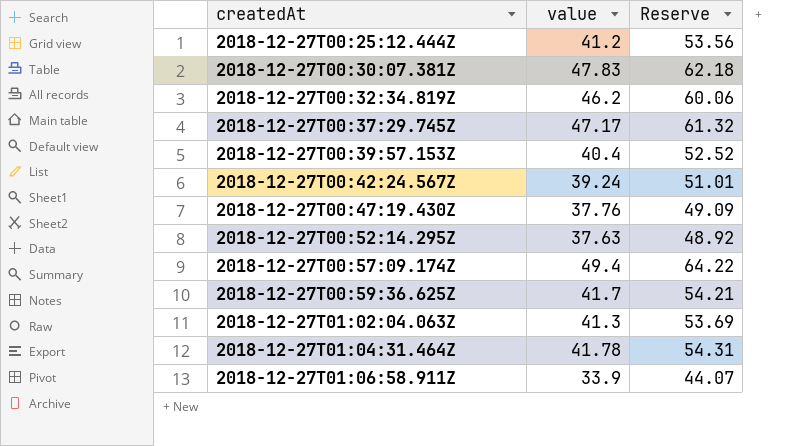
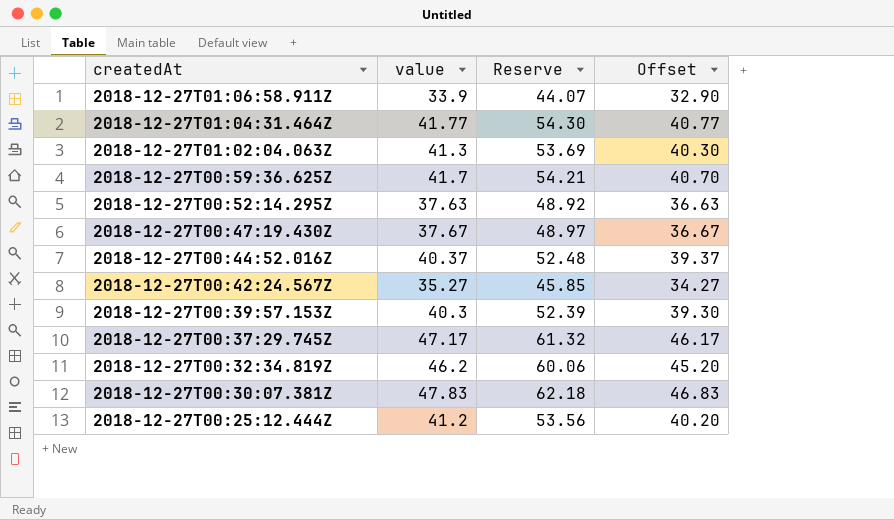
row order: createdAt ascending -> createdAt descending
column Offset | formula: none -> [value] - 1
row 2018-12-27T00:57:09.174Z: 49.4 | 64.22 -> none
2018-12-27T01:04:31.464Z | value: 41.78 -> 41.77
2018-12-27T01:04:31.464Z | Reserve: 54.31 -> 54.30
2018-12-27T00:47:19.430Z | value: 37.76 -> 37.67
2018-12-27T00:47:19.430Z | Reserve: 49.09 -> 48.97
row 2018-12-27T00:44:52.016Z: none -> 40.37 | 52.48 | 39.37
2018-12-27T00:42:24.567Z | value: 39.24 -> 35.27
2018-12-27T00:42:24.567Z | Reserve: 51.01 -> 45.85
2018-12-27T00:39:57.153Z | value: 40.4 -> 40.3
2018-12-27T00:39:57.153Z | Reserve: 52.52 -> 52.39

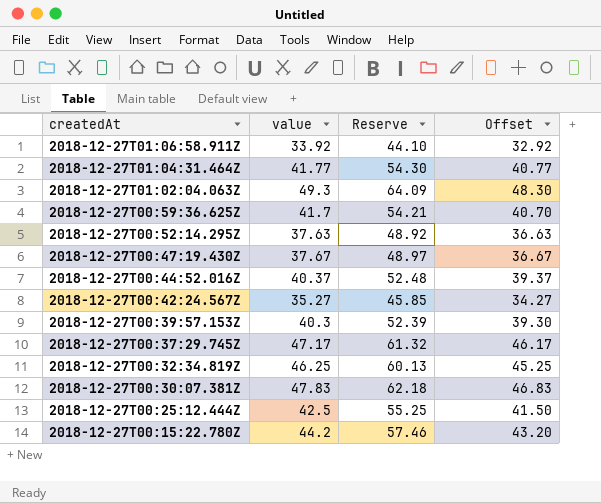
2018-12-27T01:06:58.911Z | value: 33.9 -> 33.92
2018-12-27T01:06:58.911Z | Reserve: 44.07 -> 44.10
2018-12-27T01:06:58.911Z | Offset: 32.90 -> 32.92
2018-12-27T01:02:04.063Z | value: 41.3 -> 49.3
2018-12-27T01:02:04.063Z | Reserve: 53.69 -> 64.09
2018-12-27T01:02:04.063Z | Offset: 40.30 -> 48.30
2018-12-27T00:32:34.819Z | value: 46.2 -> 46.25
2018-12-27T00:32:34.819Z | Reserve: 60.06 -> 60.13
2018-12-27T00:32:34.819Z | Offset: 45.20 -> 45.25
2018-12-27T00:25:12.444Z | value: 41.2 -> 42.5
2018-12-27T00:25:12.444Z | Reserve: 53.56 -> 55.25
2018-12-27T00:25:12.444Z | Offset: 40.20 -> 41.50
row 2018-12-27T00:15:22.780Z: none -> 44.2 | 57.46 | 43.20

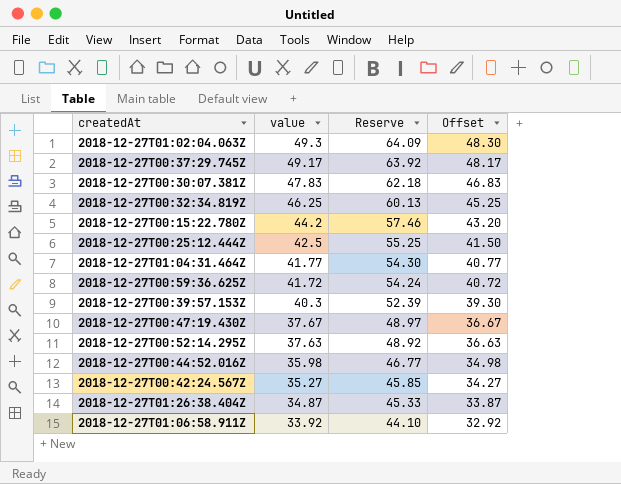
row order: createdAt descending -> value descending
2018-12-27T00:37:29.745Z | value: 47.17 -> 49.17
2018-12-27T00:37:29.745Z | Reserve: 61.32 -> 63.92
2018-12-27T00:37:29.745Z | Offset: 46.17 -> 48.17
2018-12-27T00:59:36.625Z | value: 41.7 -> 41.72
2018-12-27T00:59:36.625Z | Reserve: 54.21 -> 54.24
2018-12-27T00:59:36.625Z | Offset: 40.70 -> 40.72
2018-12-27T00:44:52.016Z | value: 40.37 -> 35.98
2018-12-27T00:44:52.016Z | Reserve: 52.48 -> 46.77
2018-12-27T00:44:52.016Z | Offset: 39.37 -> 34.98
row 2018-12-27T01:26:38.404Z: none -> 34.87 | 45.33 | 33.87

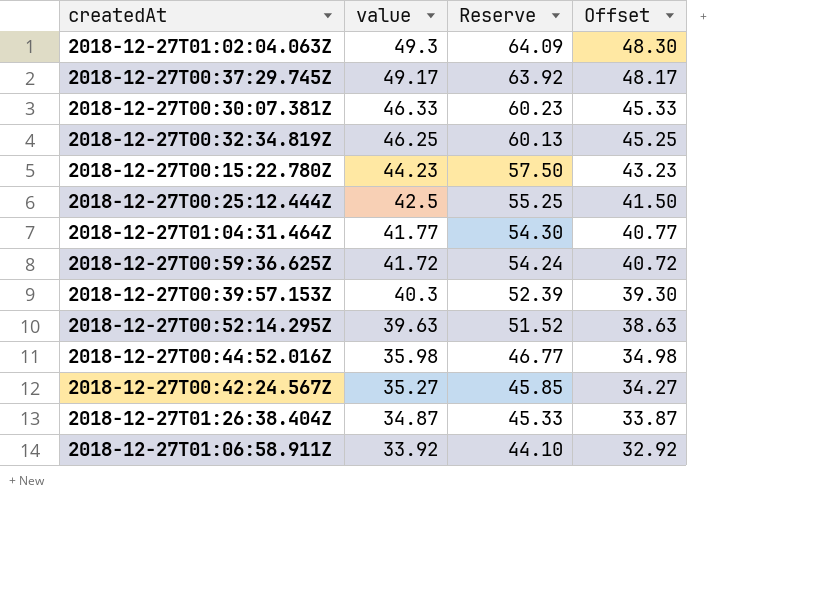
row 2018-12-27T00:47:19.430Z: 37.67 | 48.97 | 36.67 -> none
2018-12-27T00:30:07.381Z | value: 47.83 -> 46.33
2018-12-27T00:30:07.381Z | Reserve: 62.18 -> 60.23
2018-12-27T00:30:07.381Z | Offset: 46.83 -> 45.33
2018-12-27T00:15:22.780Z | value: 44.2 -> 44.23
2018-12-27T00:15:22.780Z | Reserve: 57.46 -> 57.50
2018-12-27T00:15:22.780Z | Offset: 43.20 -> 43.23
2018-12-27T00:52:14.295Z | value: 37.63 -> 39.63
2018-12-27T00:52:14.295Z | Reserve: 48.92 -> 51.52
2018-12-27T00:52:14.295Z | Offset: 36.63 -> 38.63

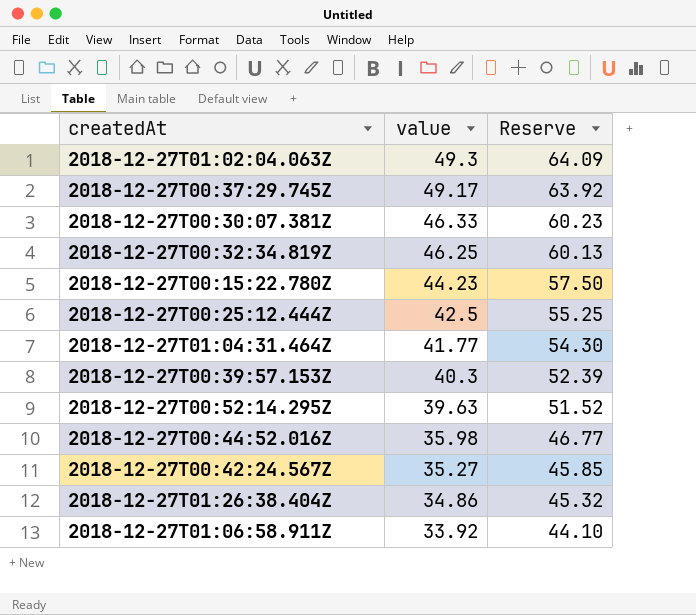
column Offset | formula: [value] - 1 -> none
row 2018-12-27T00:59:36.625Z: 41.72 | 54.24 | 40.72 -> none
2018-12-27T01:26:38.404Z | value: 34.87 -> 34.86
2018-12-27T01:26:38.404Z | Reserve: 45.33 -> 45.32

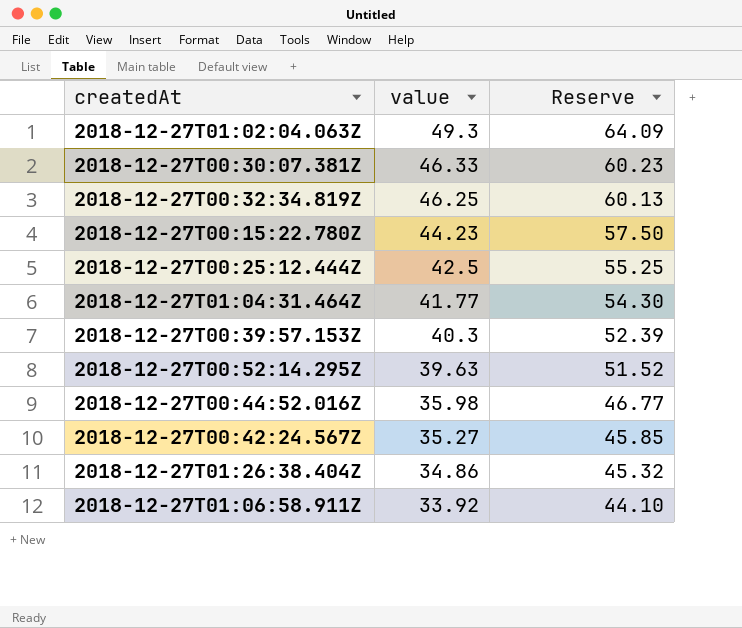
row 2018-12-27T00:37:29.745Z: 49.17 | 63.92 -> none

